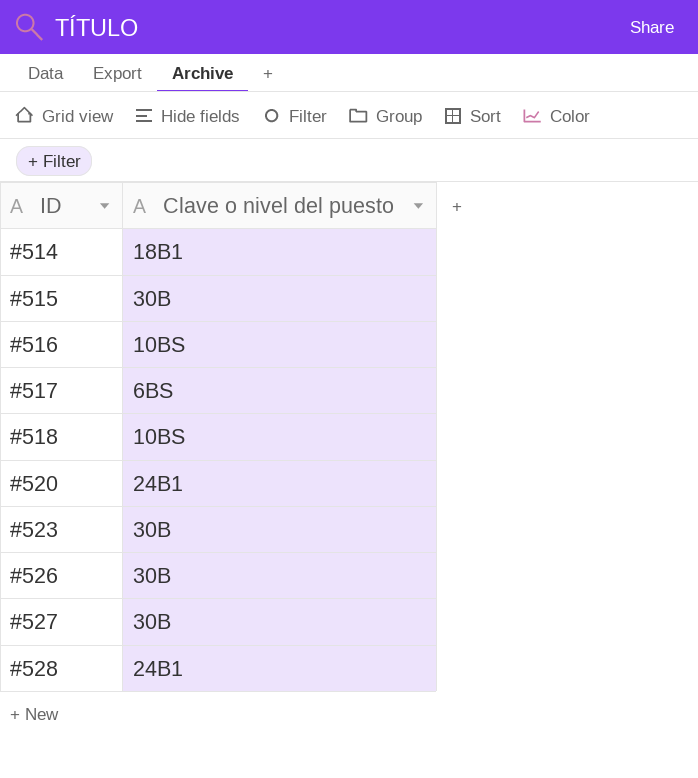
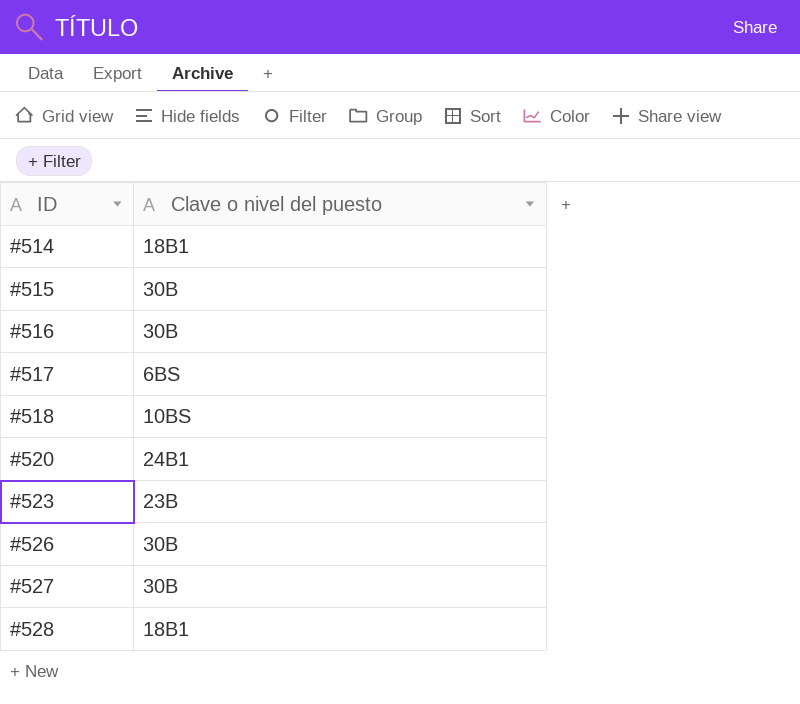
#516 | Clave o nivel del puesto: 10BS -> 30B
#523 | Clave o nivel del puesto: 30B -> 23B
#528 | Clave o nivel del puesto: 24B1 -> 18B1

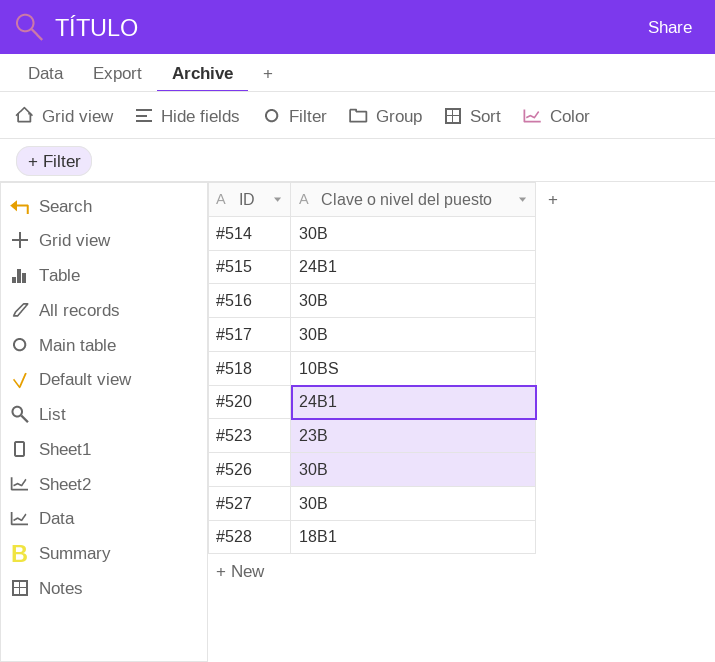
#514 | Clave o nivel del puesto: 18B1 -> 30B
#515 | Clave o nivel del puesto: 30B -> 24B1
#517 | Clave o nivel del puesto: 6BS -> 30B

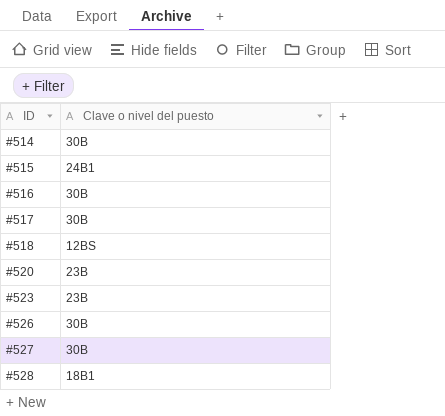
#518 | Clave o nivel del puesto: 10BS -> 12BS
#520 | Clave o nivel del puesto: 24B1 -> 23B

